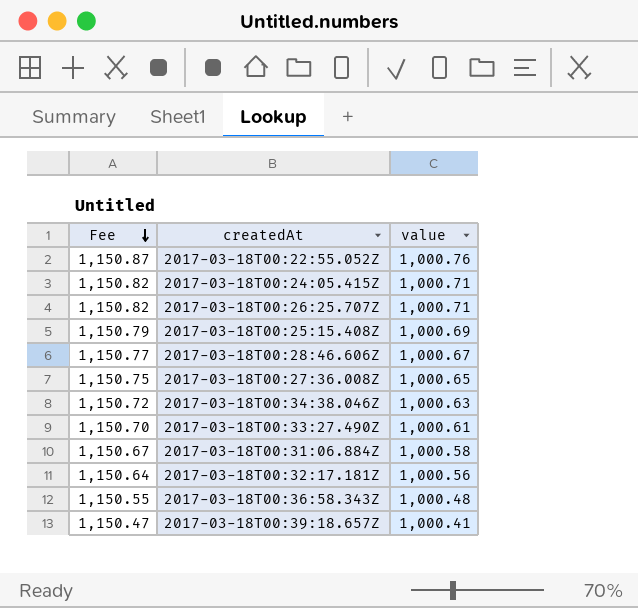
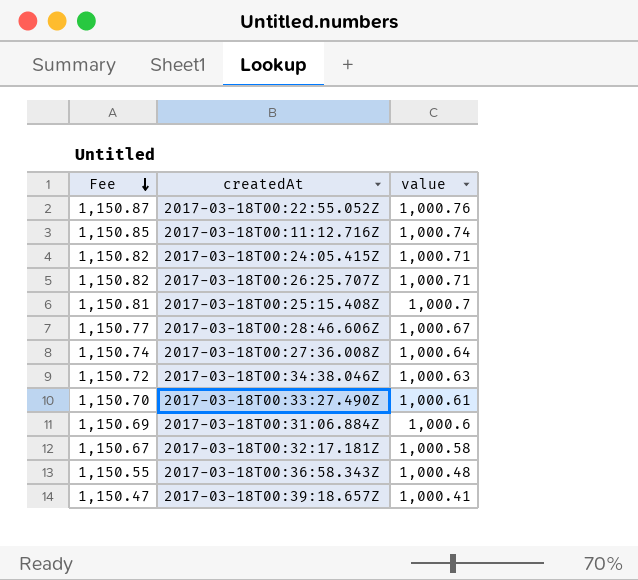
row 2017-03-18T00:11:12.716Z: none -> 1,150.85 | 1,000.74
2017-03-18T00:25:15.408Z | Fee: 1,150.79 -> 1,150.81
2017-03-18T00:25:15.408Z | value: 1,000.69 -> 1,000.7
2017-03-18T00:27:36.008Z | Fee: 1,150.75 -> 1,150.74
2017-03-18T00:27:36.008Z | value: 1,000.65 -> 1,000.64
2017-03-18T00:31:06.884Z | Fee: 1,150.67 -> 1,150.69
2017-03-18T00:31:06.884Z | value: 1,000.58 -> 1,000.6
2017-03-18T00:32:17.181Z | Fee: 1,150.64 -> 1,150.67
2017-03-18T00:32:17.181Z | value: 1,000.56 -> 1,000.58

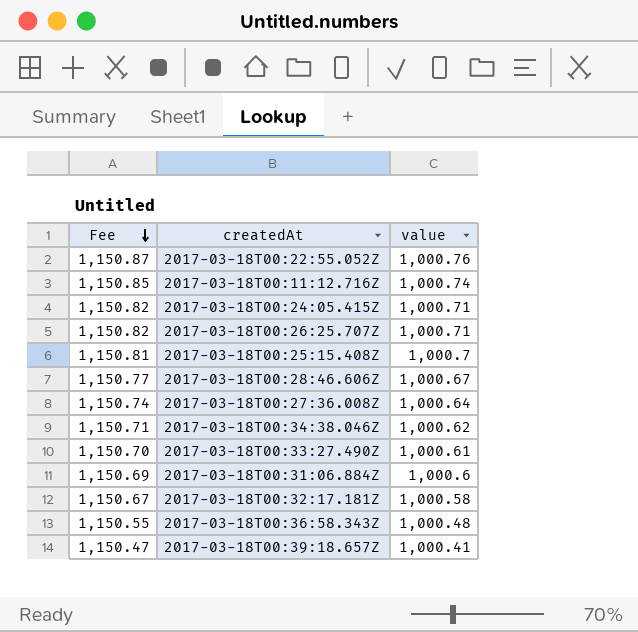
2017-03-18T00:34:38.046Z | Fee: 1,150.72 -> 1,150.71
2017-03-18T00:34:38.046Z | value: 1,000.63 -> 1,000.62

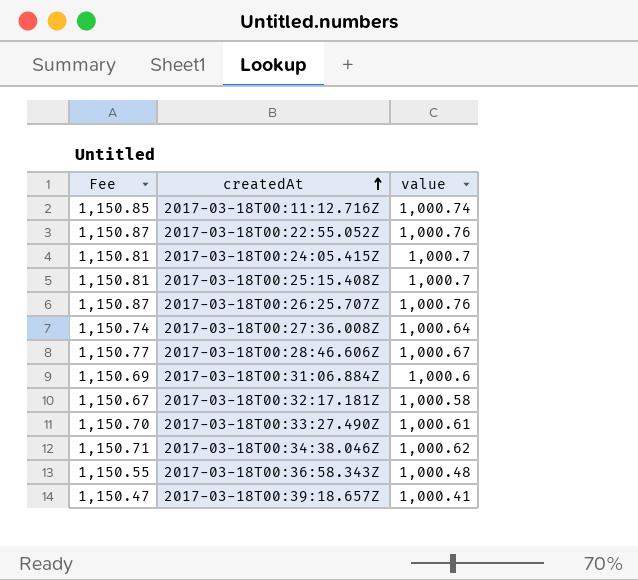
row order: Fee descending -> createdAt ascending
2017-03-18T00:24:05.415Z | Fee: 1,150.82 -> 1,150.81
2017-03-18T00:24:05.415Z | value: 1,000.71 -> 1,000.7
2017-03-18T00:26:25.707Z | Fee: 1,150.82 -> 1,150.87
2017-03-18T00:26:25.707Z | value: 1,000.71 -> 1,000.76

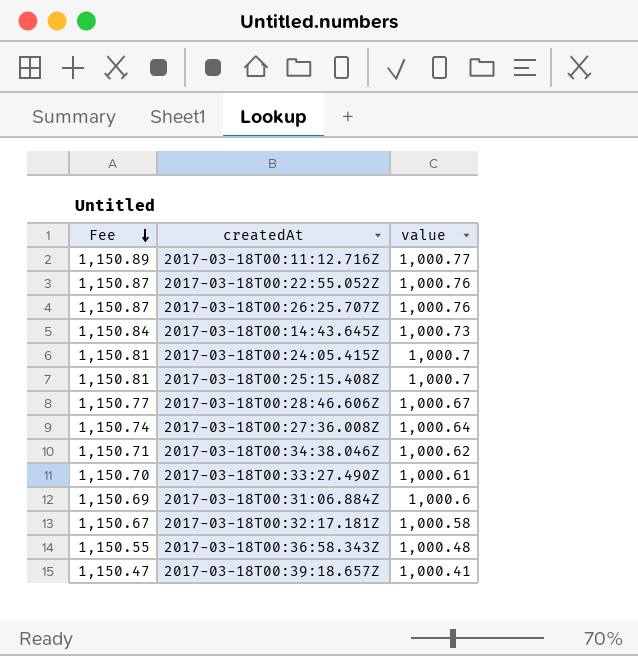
row order: createdAt ascending -> Fee descending
2017-03-18T00:11:12.716Z | Fee: 1,150.85 -> 1,150.89
2017-03-18T00:11:12.716Z | value: 1,000.74 -> 1,000.77
row 2017-03-18T00:14:43.645Z: none -> 1,150.84 | 1,000.73

